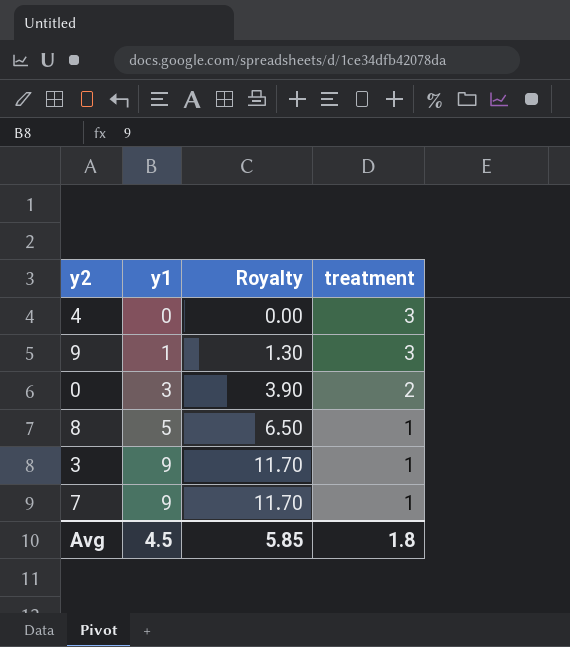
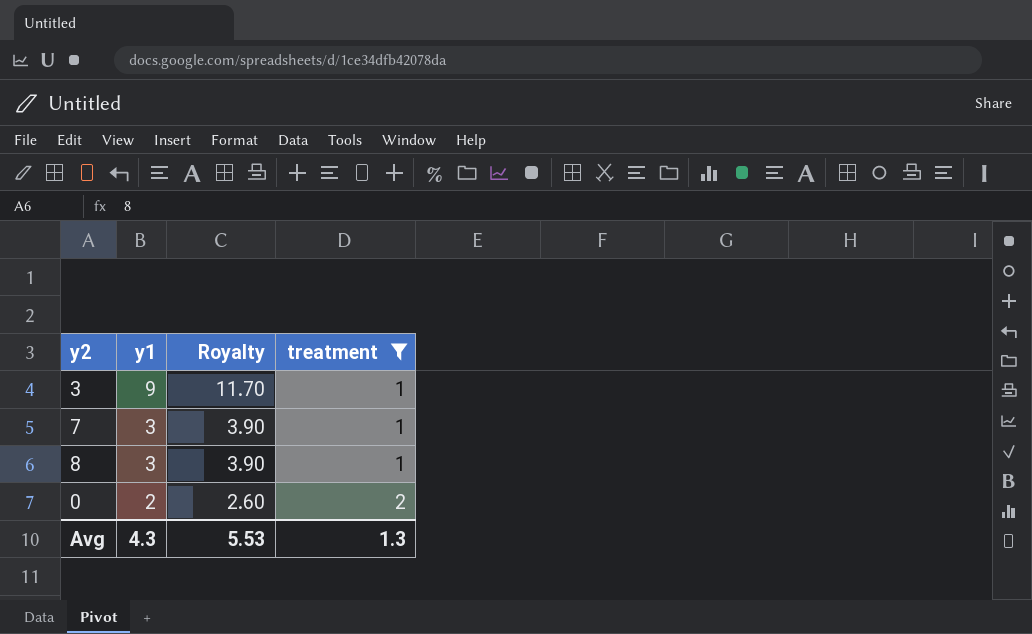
filter: none -> treatment != 3
row order: y1 ascending -> y1 descending
7 | y1: 9 -> 3
7 | Royalty: 11.70 -> 3.90
8 | y1: 5 -> 3
8 | Royalty: 6.50 -> 3.90
0 | y1: 3 -> 2
0 | Royalty: 3.90 -> 2.60
Avg | y1: 4.5 -> 4.3
Avg | Royalty: 5.85 -> 5.53
Avg | treatment: 1.8 -> 1.3

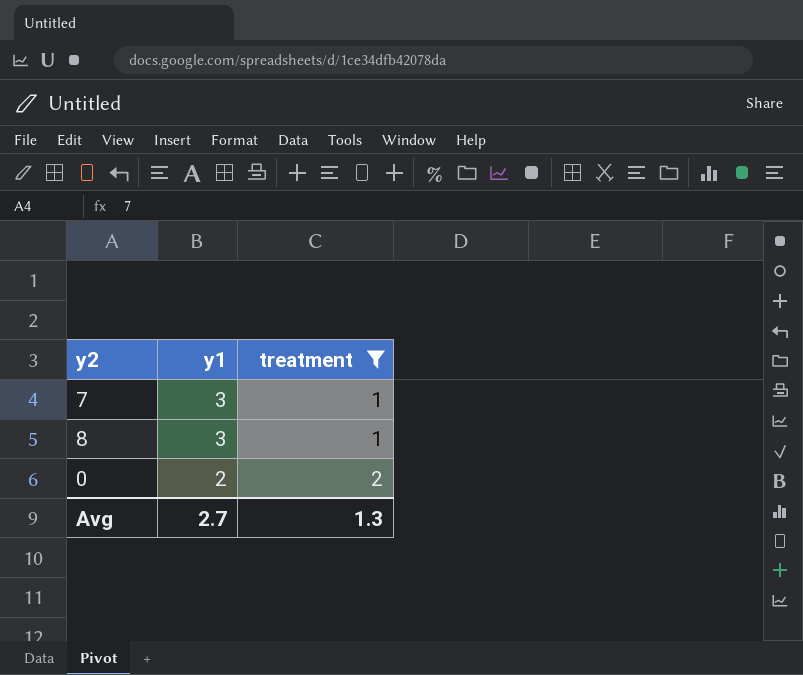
column Royalty | formula: [y1] * 1.3 -> none
row 3: 9 | 11.70 | 1 -> none
Avg | y1: 4.3 -> 2.7

